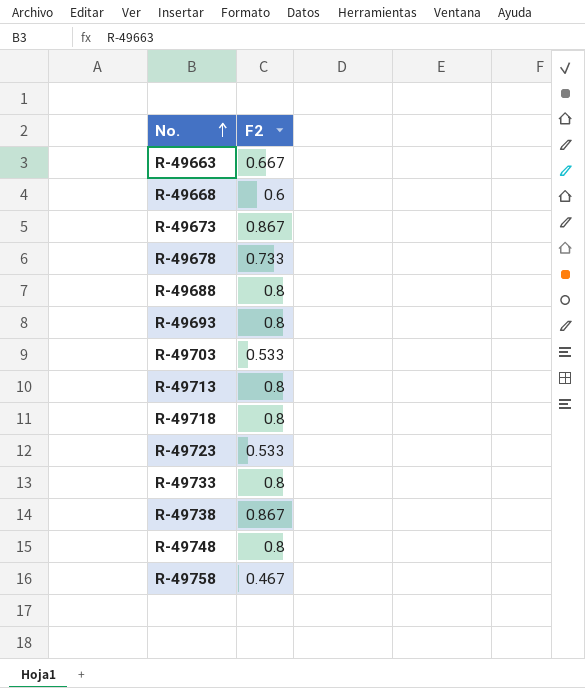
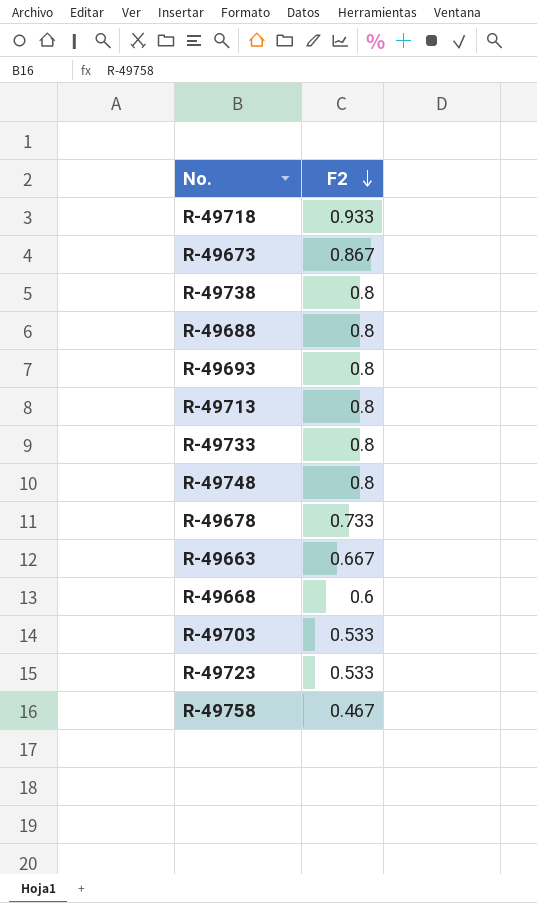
row order: No. ascending -> F2 descending
R-49718 | F2: 0.8 -> 0.933
R-49738 | F2: 0.867 -> 0.8

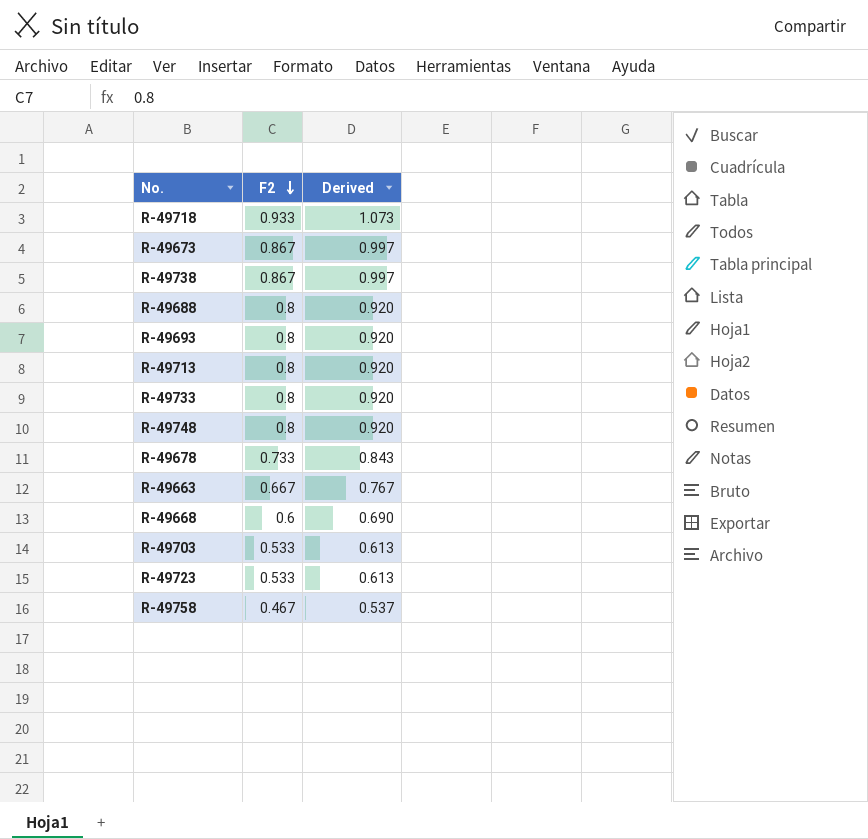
column Derived | formula: none -> [F2] * 1.15
R-49738 | F2: 0.8 -> 0.867

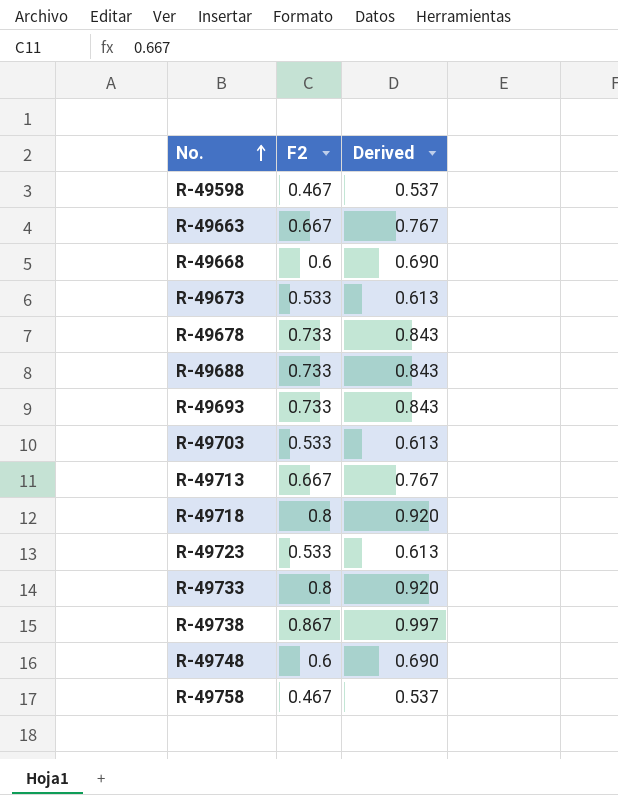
row order: F2 descending -> No. ascending
row R-49598: none -> 0.467 | 0.537
R-49673 | F2: 0.867 -> 0.533
R-49673 | Derived: 0.997 -> 0.613
R-49688 | F2: 0.8 -> 0.733
R-49688 | Derived: 0.920 -> 0.843
R-49693 | F2: 0.8 -> 0.733
R-49693 | Derived: 0.920 -> 0.843
R-49713 | F2: 0.8 -> 0.667
R-49713 | Derived: 0.920 -> 0.767
R-49718 | F2: 0.933 -> 0.8
R-49718 | Derived: 1.073 -> 0.920
R-49748 | F2: 0.8 -> 0.6
R-49748 | Derived: 0.920 -> 0.690

